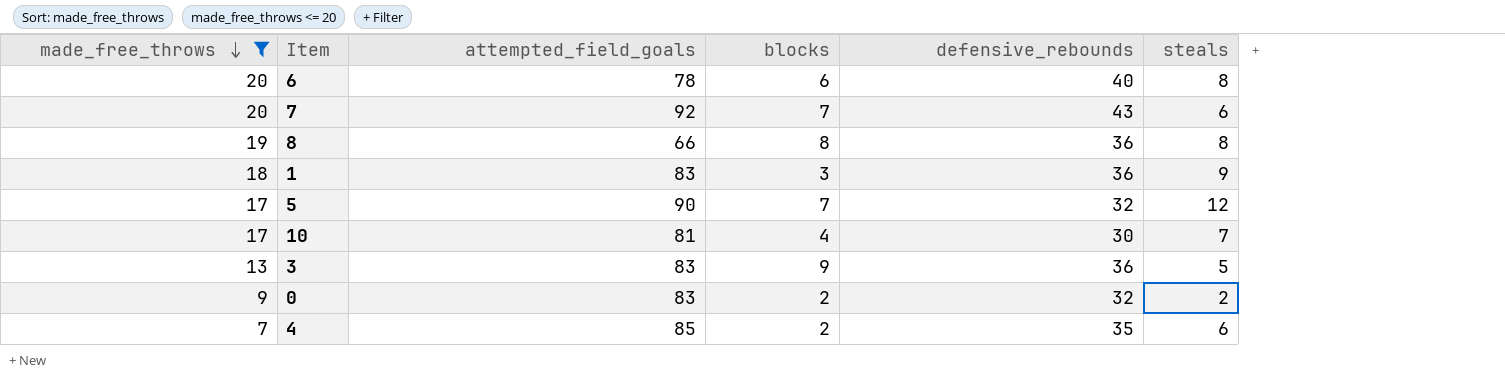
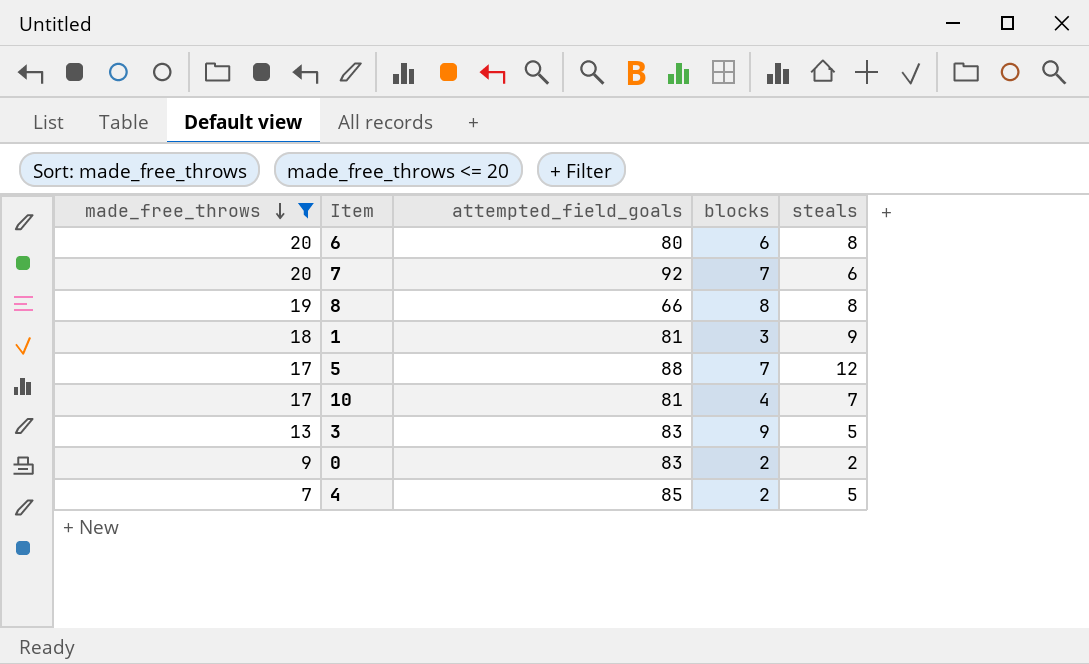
column defensive_rebounds | position: 5 -> none
6 | attempted_field_goals: 78 -> 80
1 | attempted_field_goals: 83 -> 81
5 | attempted_field_goals: 90 -> 88
4 | steals: 6 -> 5

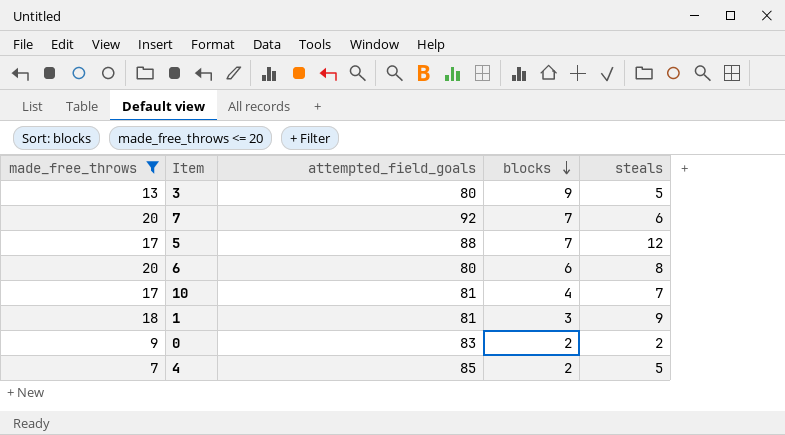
row order: made_free_throws descending -> blocks descending
row 8: 19 | 66 | 8 | 8 -> none
3 | attempted_field_goals: 83 -> 80

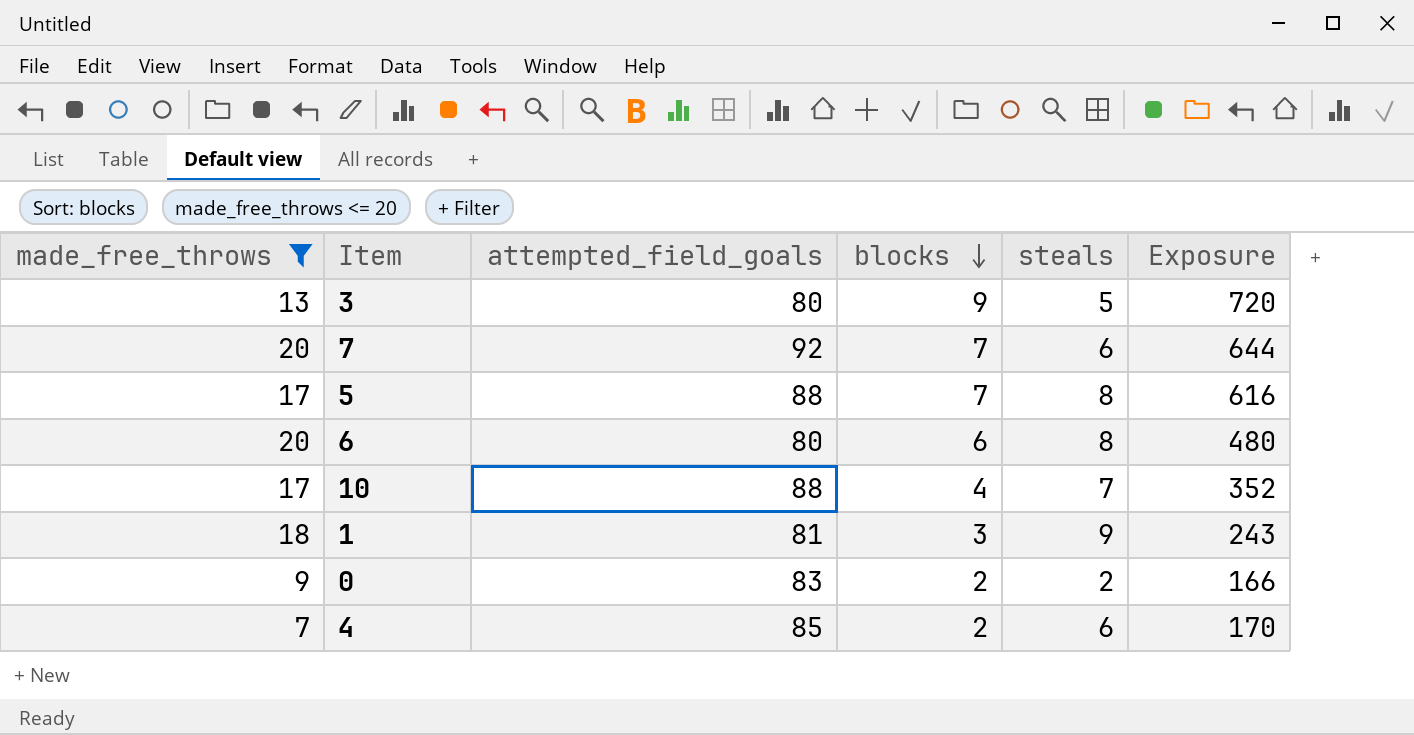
column Exposure | formula: none -> [attempted_field_goals] * [blocks]
5 | steals: 12 -> 8
10 | attempted_field_goals: 81 -> 88
4 | steals: 5 -> 6

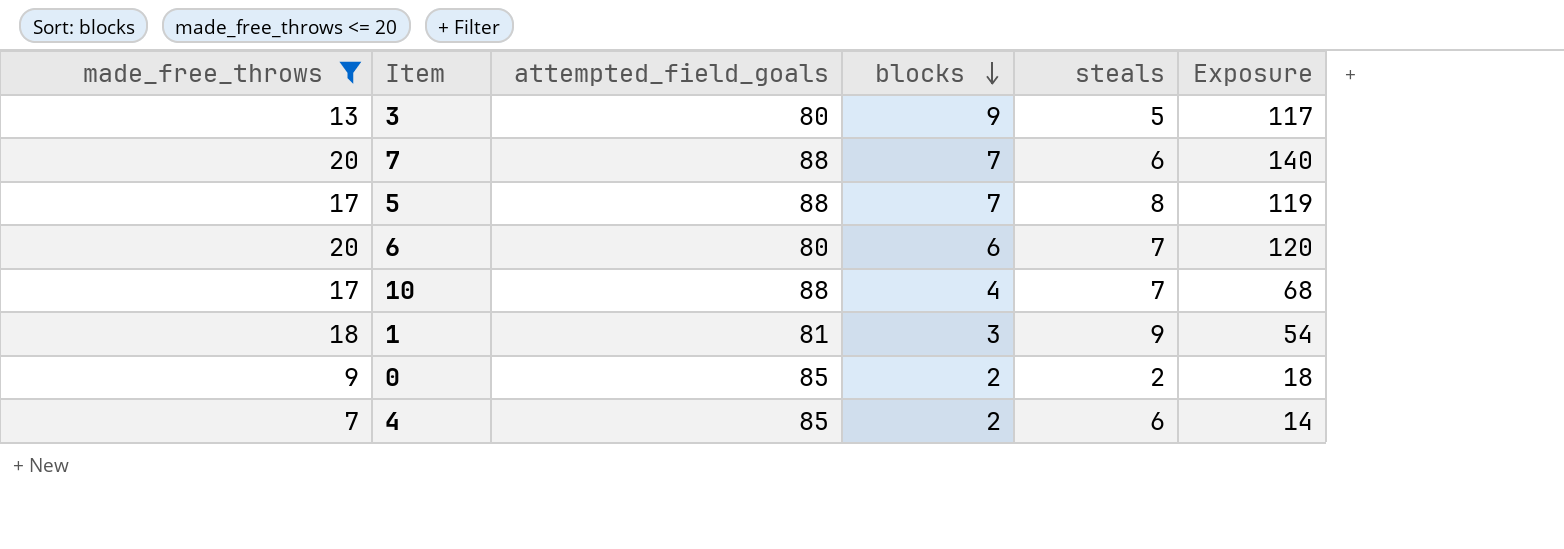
column Exposure | formula: [attempted_field_goals] * [blocks] -> [made_free_throws] * [blocks]
7 | attempted_field_goals: 92 -> 88
6 | steals: 8 -> 7
0 | attempted_field_goals: 83 -> 85

